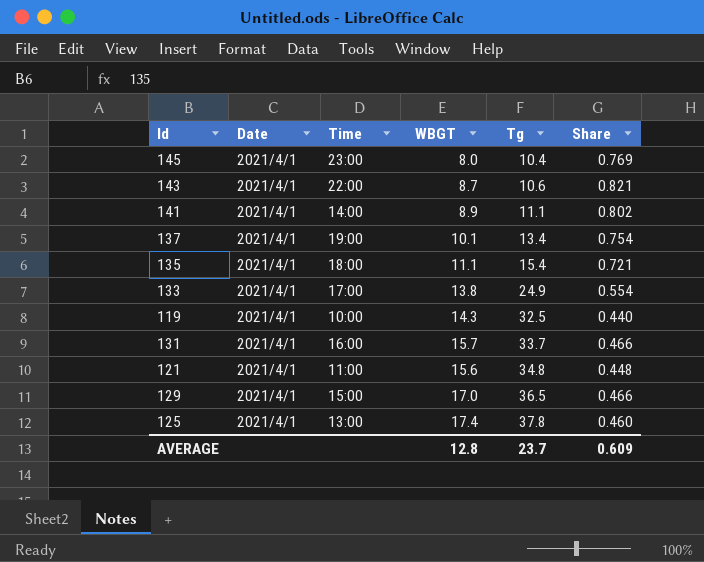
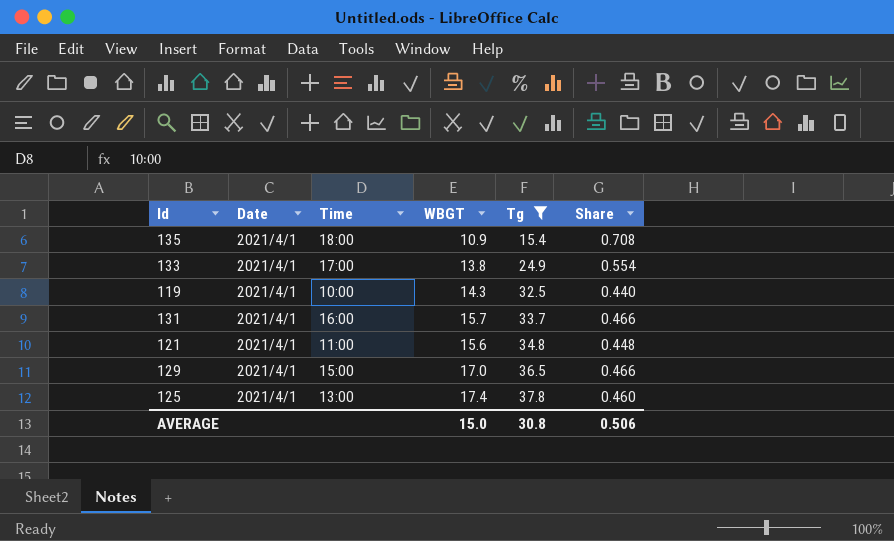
filter: none -> Tg >= 15.4
135 | WBGT: 11.1 -> 10.9
135 | Share: 0.721 -> 0.708
AVERAGE | WBGT: 12.8 -> 15.0
AVERAGE | Tg: 23.7 -> 30.8
AVERAGE | Share: 0.609 -> 0.506

